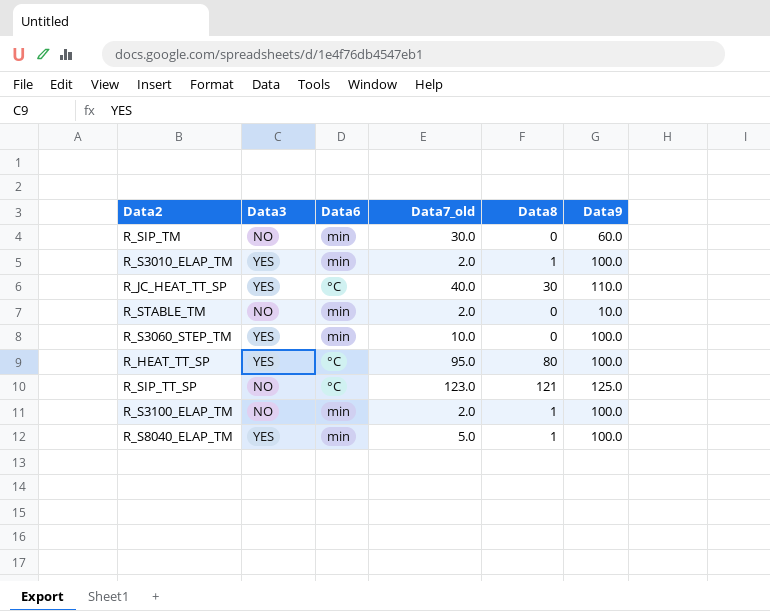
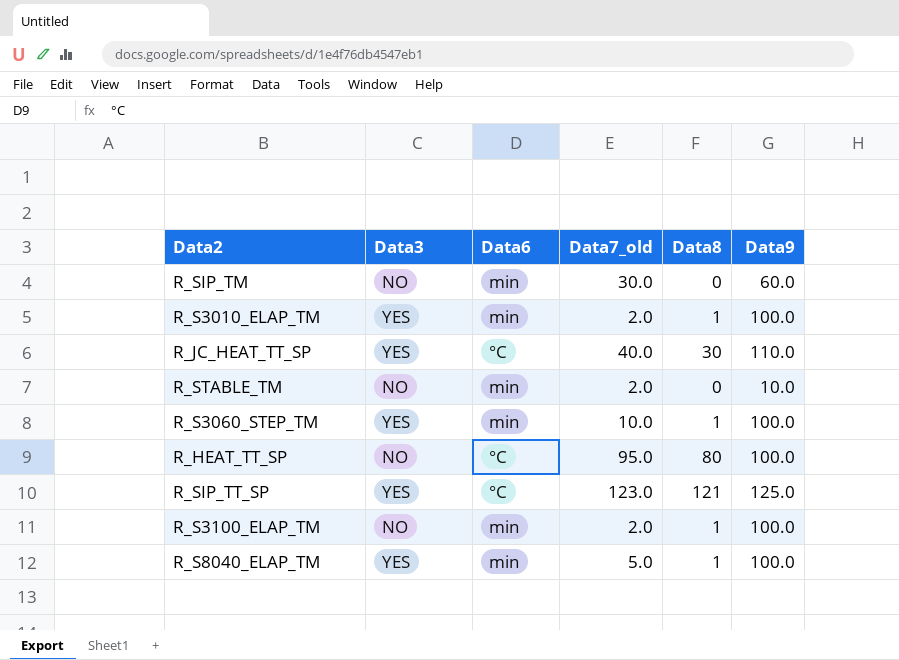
R_S3060_STEP_TM | Data8: 0 -> 1
R_HEAT_TT_SP | Data3: YES -> NO
R_SIP_TT_SP | Data3: NO -> YES

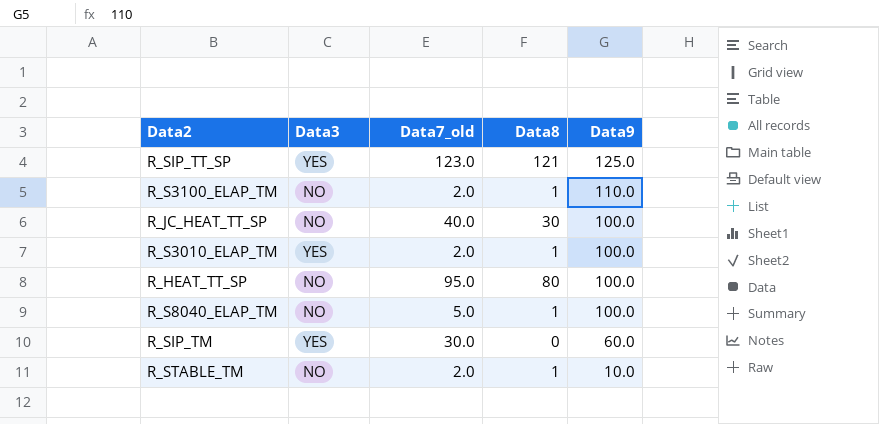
row order: none -> Data9 descending
column Data6 | position: 3 -> none
row R_S3060_STEP_TM: YES | min | 10.0 | 1 | 100.0 -> none
R_S3100_ELAP_TM | Data9: 100.0 -> 110.0
R_JC_HEAT_TT_SP | Data3: YES -> NO
R_JC_HEAT_TT_SP | Data9: 110.0 -> 100.0
R_S8040_ELAP_TM | Data3: YES -> NO
R_SIP_TM | Data3: NO -> YES
R_STABLE_TM | Data8: 0 -> 1

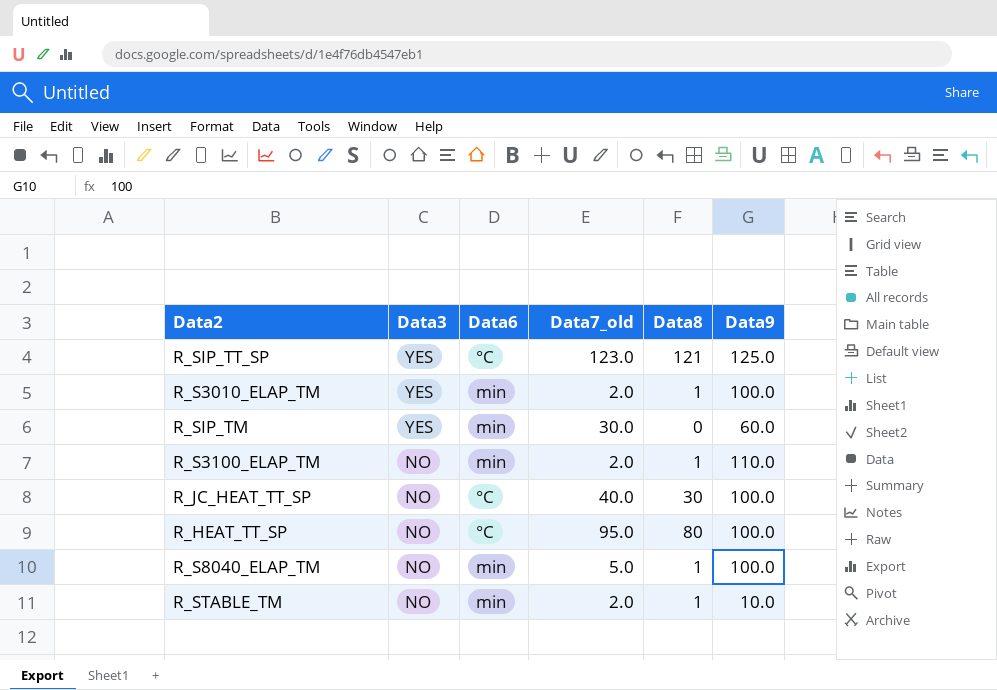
row order: Data9 descending -> Data3 descending
column Data6 | position: none -> 3

